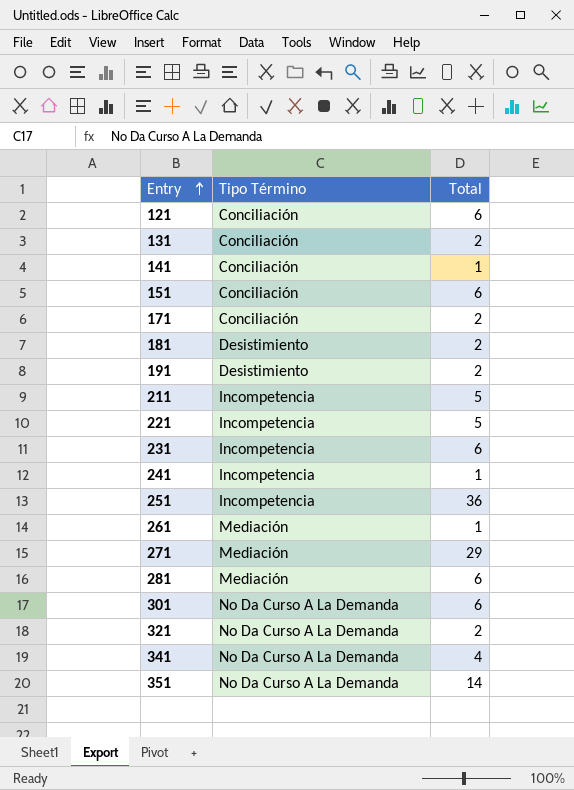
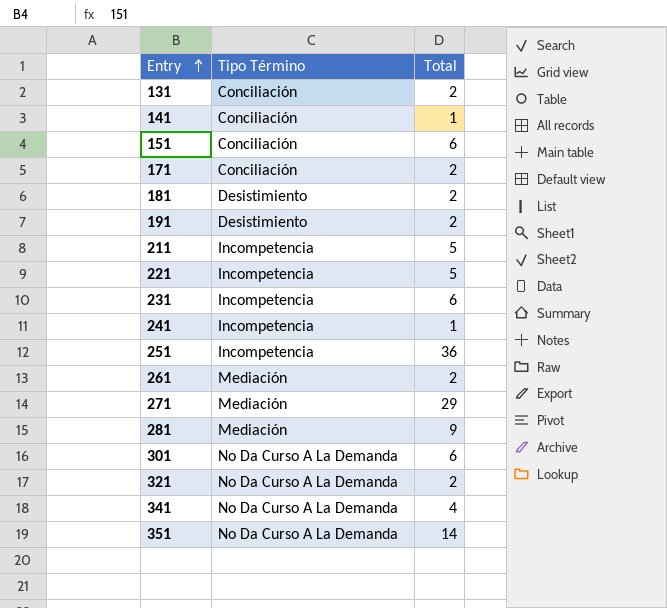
row 121: Conciliación | 6 -> none
261 | Total: 1 -> 2
281 | Total: 6 -> 9

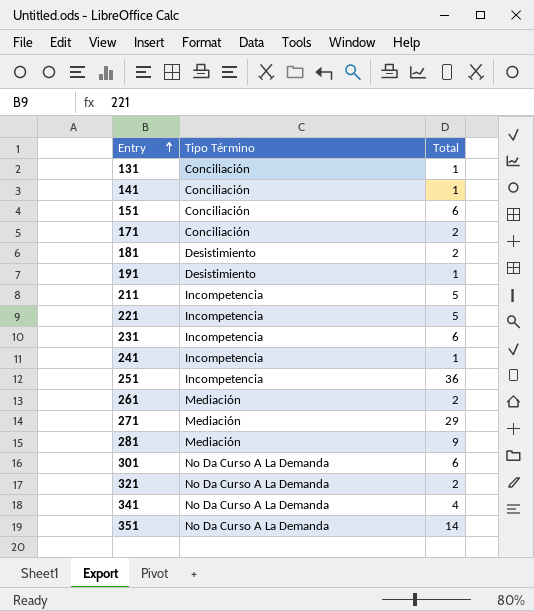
131 | Total: 2 -> 1
191 | Total: 2 -> 1

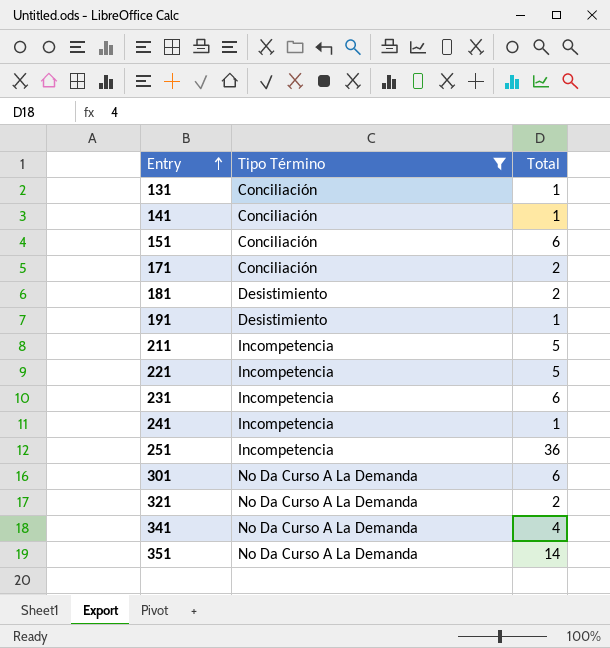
filter: none -> Tipo Término != Mediación

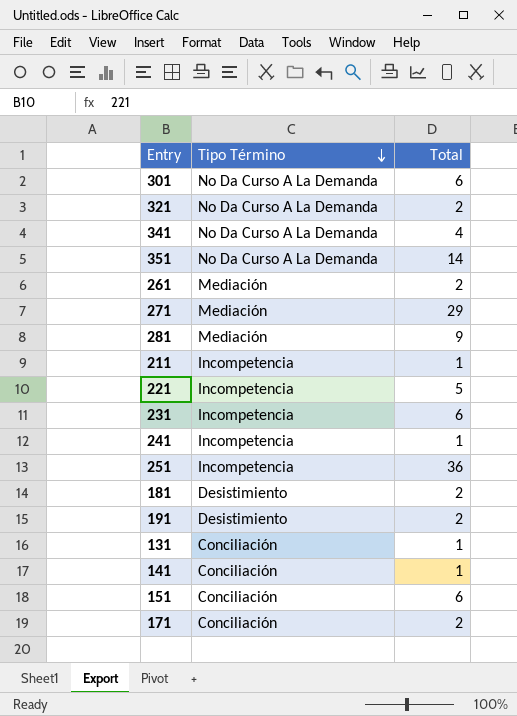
filter: Tipo Término != Mediación -> none
row order: Entry ascending -> Tipo Término descending
211 | Total: 5 -> 1
191 | Total: 1 -> 2

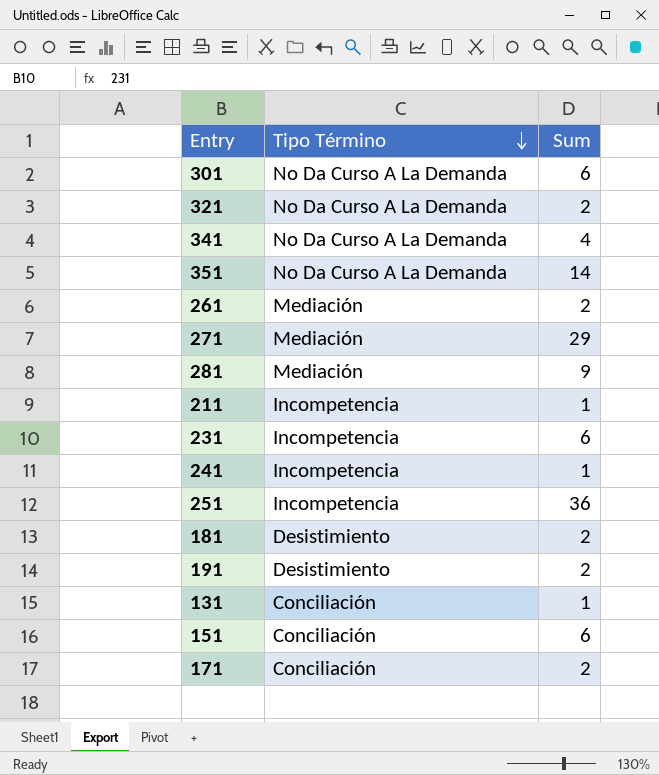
column name: Total -> Sum
row 221: Incompetencia | 5 -> none
row 141: Conciliación | 1 -> none

